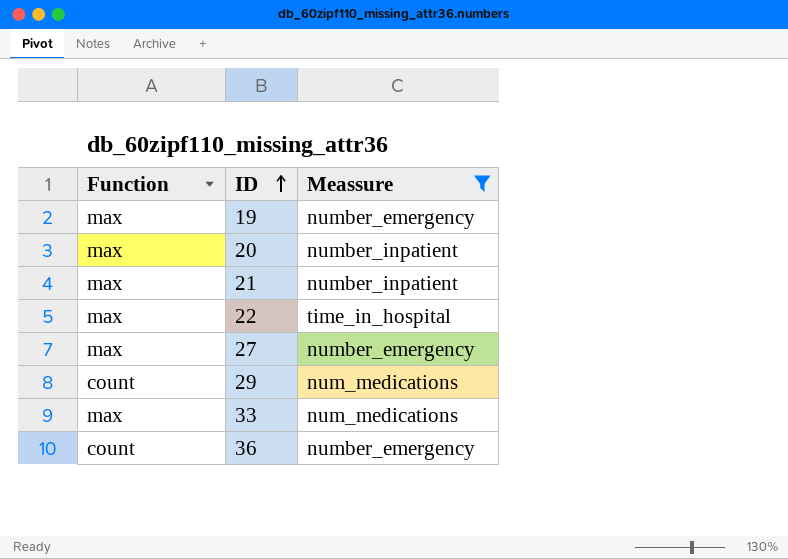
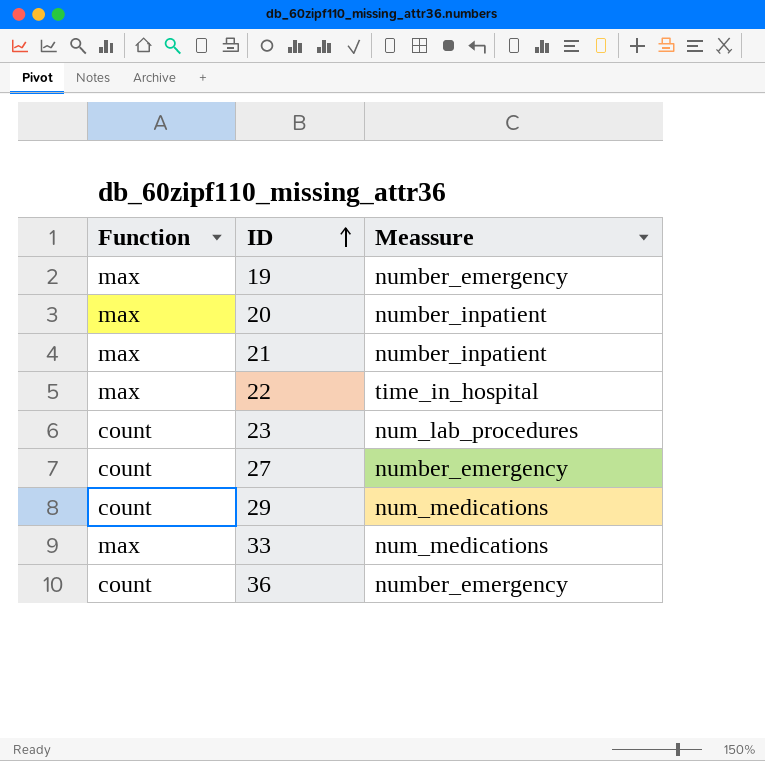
filter: Meassure != num_lab_procedures -> none
27 | Function: max -> count

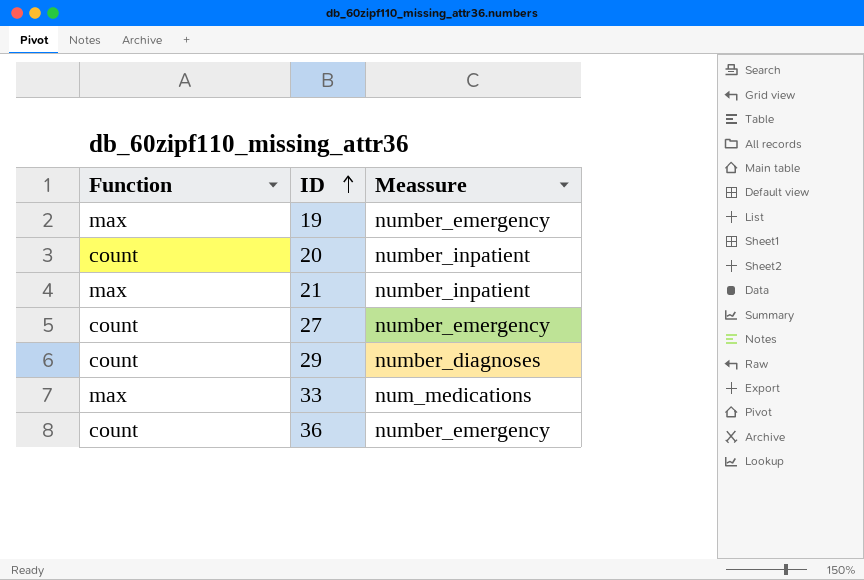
row 22: max | time_in_hospital -> none
row 23: count | num_lab_procedures -> none
20 | Function: max -> count
29 | Meassure: num_medications -> number_diagnoses

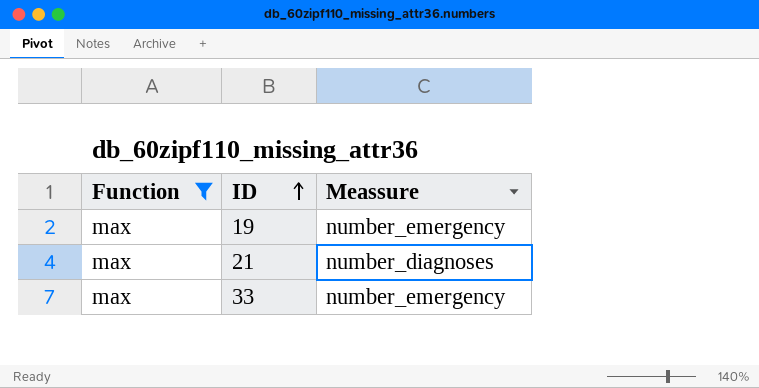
filter: none -> Function = max
21 | Meassure: number_inpatient -> number_diagnoses
33 | Meassure: num_medications -> number_emergency

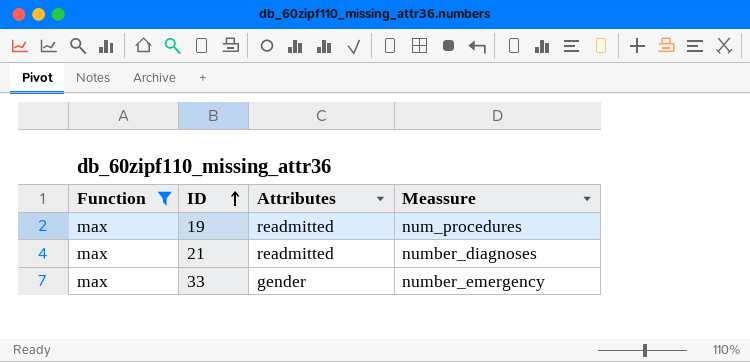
column Attributes | position: none -> 3
19 | Meassure: number_emergency -> num_procedures

